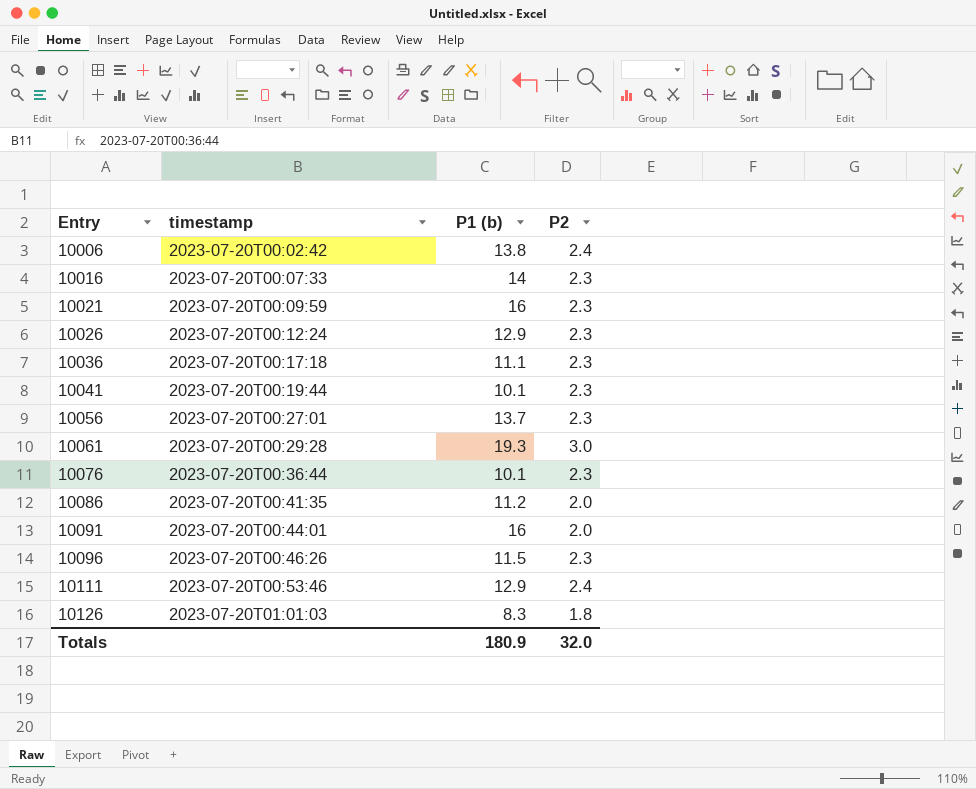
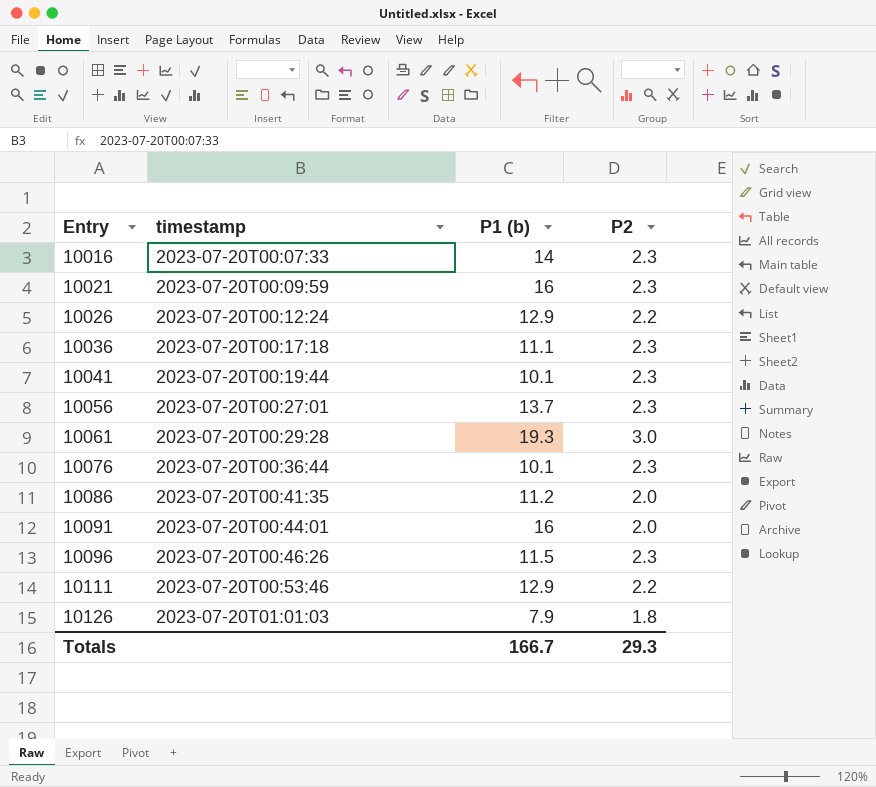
row 10006: 2023-07-20T00:02:42 | 13.8 | 2.4 -> none
10026 | P2: 2.3 -> 2.2
10111 | P2: 2.4 -> 2.2
10126 | P1 (b): 8.3 -> 7.9
Totals | P1 (b): 180.9 -> 166.7
Totals | P2: 32.0 -> 29.3

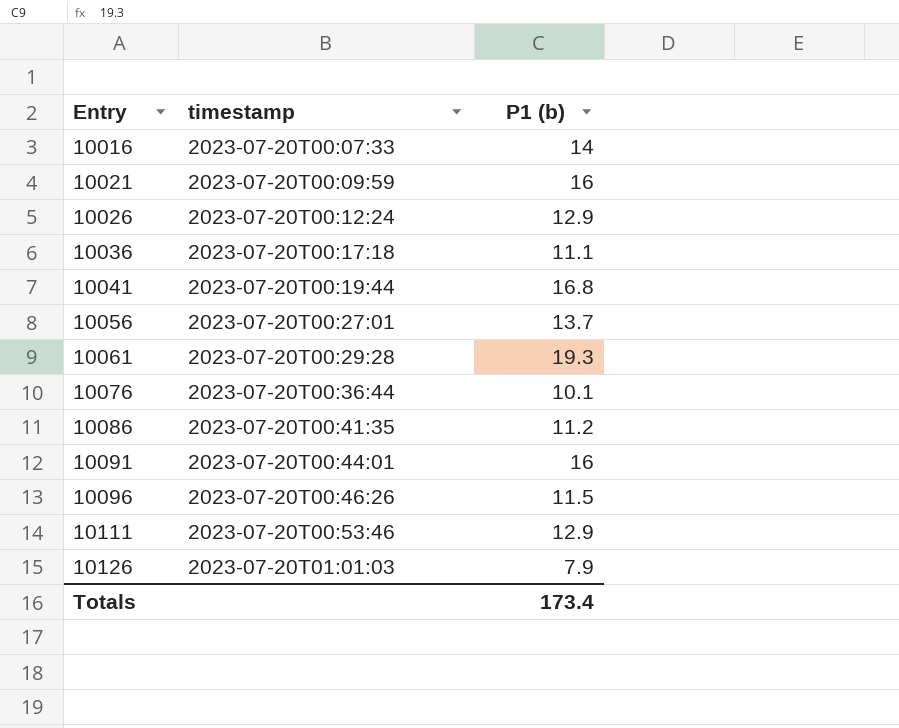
column P2 | position: 4 -> none
10041 | P1 (b): 10.1 -> 16.8
Totals | P1 (b): 166.7 -> 173.4

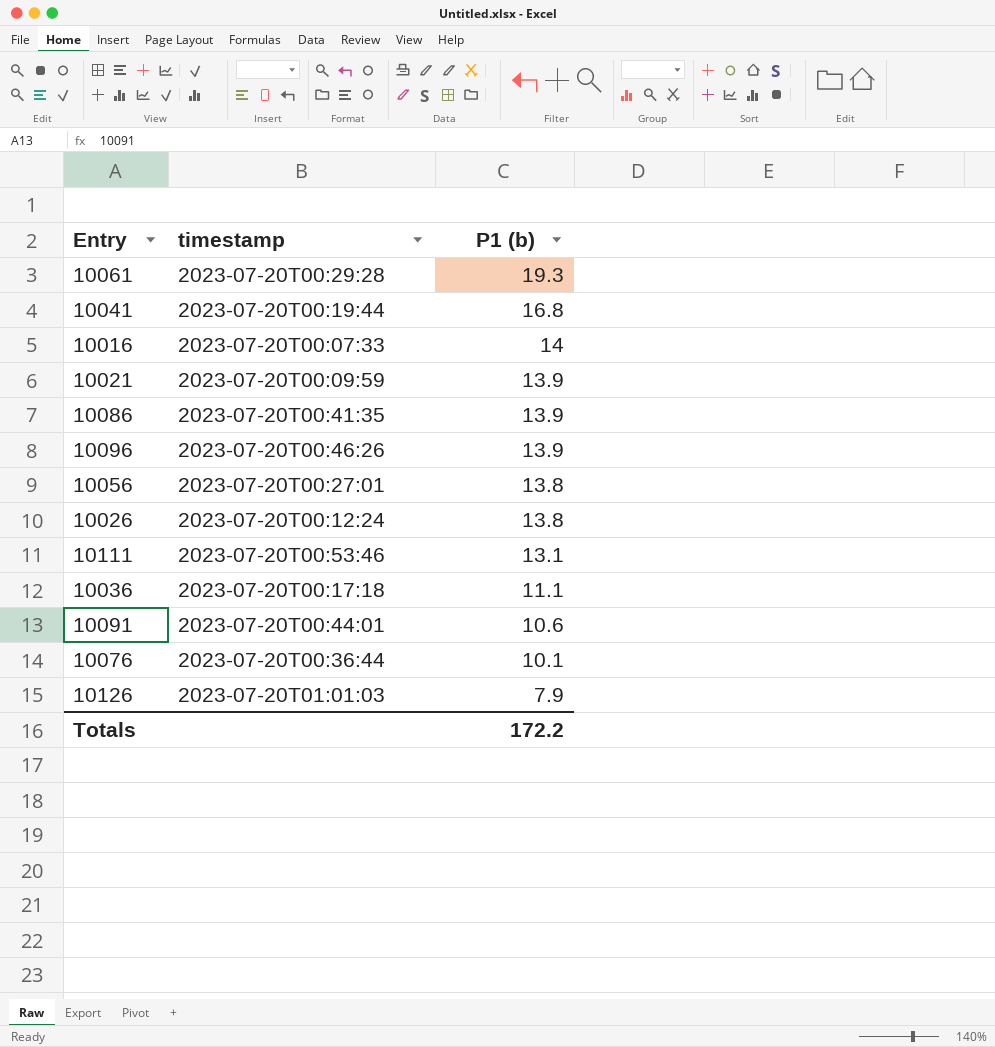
row order: Entry ascending -> P1 (b) descending
10021 | P1 (b): 16 -> 13.9
10086 | P1 (b): 11.2 -> 13.9
10096 | P1 (b): 11.5 -> 13.9
10056 | P1 (b): 13.7 -> 13.8
10026 | P1 (b): 12.9 -> 13.8
10111 | P1 (b): 12.9 -> 13.1
10091 | P1 (b): 16 -> 10.6
Totals | P1 (b): 173.4 -> 172.2

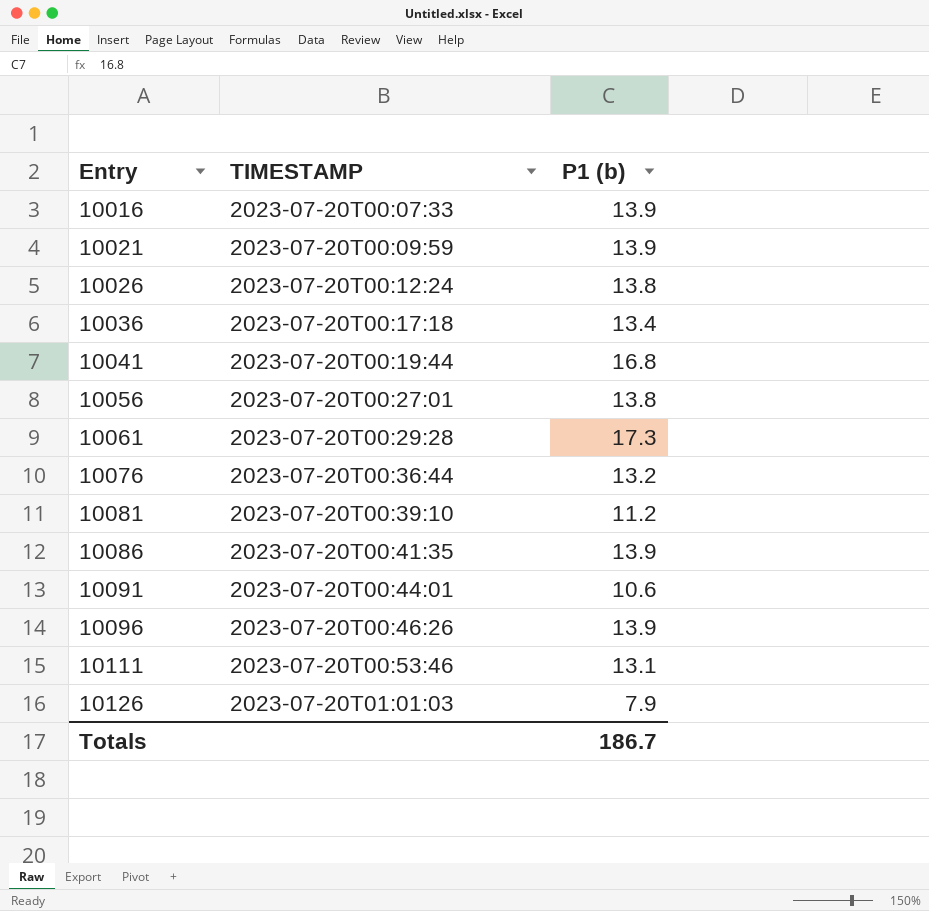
row order: P1 (b) descending -> Entry ascending
column name: timestamp -> TIMESTAMP
10016 | P1 (b): 14 -> 13.9
10036 | P1 (b): 11.1 -> 13.4
10061 | P1 (b): 19.3 -> 17.3
10076 | P1 (b): 10.1 -> 13.2
row 10081: none -> 2023-07-20T00:39:10 | 11.2
Totals | P1 (b): 172.2 -> 186.7

